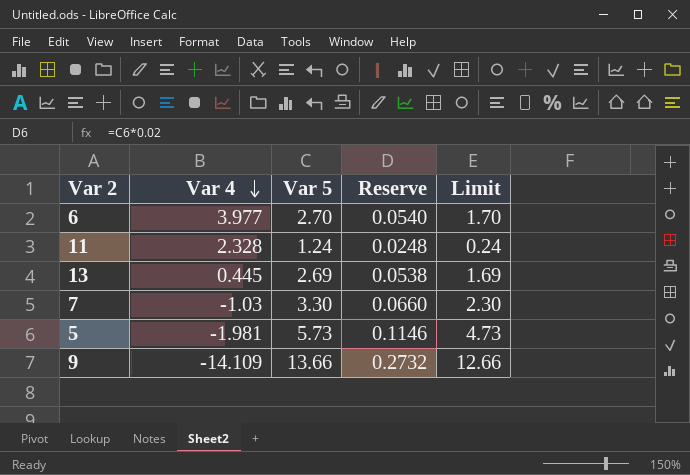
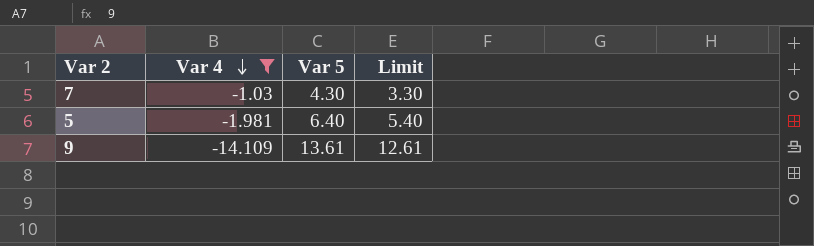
filter: none -> Var 4 <= -1.03
column Reserve | formula: [Var 5] * 0.02 -> none
7 | Var 5: 3.30 -> 4.30
7 | Limit: 2.30 -> 3.30
5 | Var 5: 5.73 -> 6.40
5 | Limit: 4.73 -> 5.40
9 | Var 5: 13.66 -> 13.61
9 | Limit: 12.66 -> 12.61

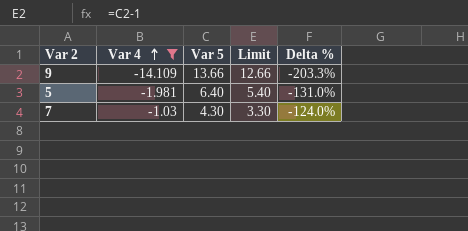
row order: Var 4 descending -> Var 4 ascending
column Delta % | formula: none -> ([Var 4] - [Var 5]) / [Var 5]
9 | Var 5: 13.61 -> 13.66
9 | Limit: 12.61 -> 12.66

